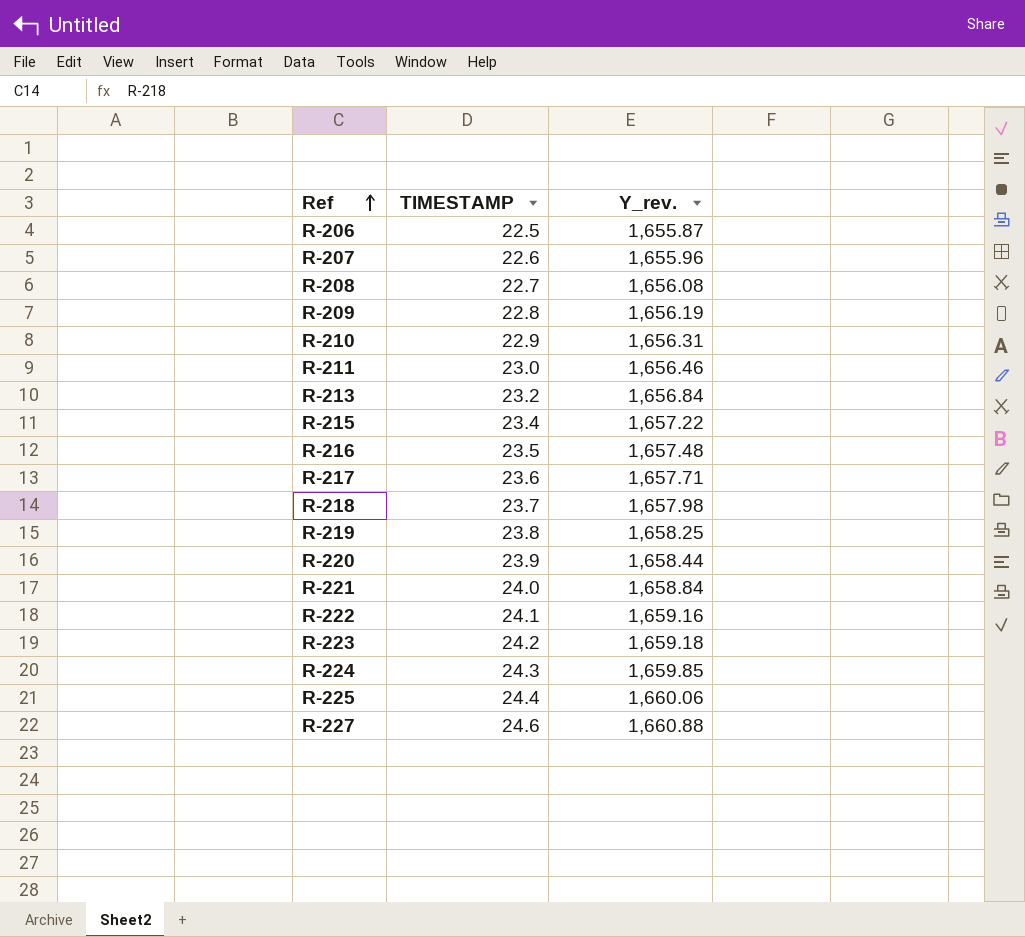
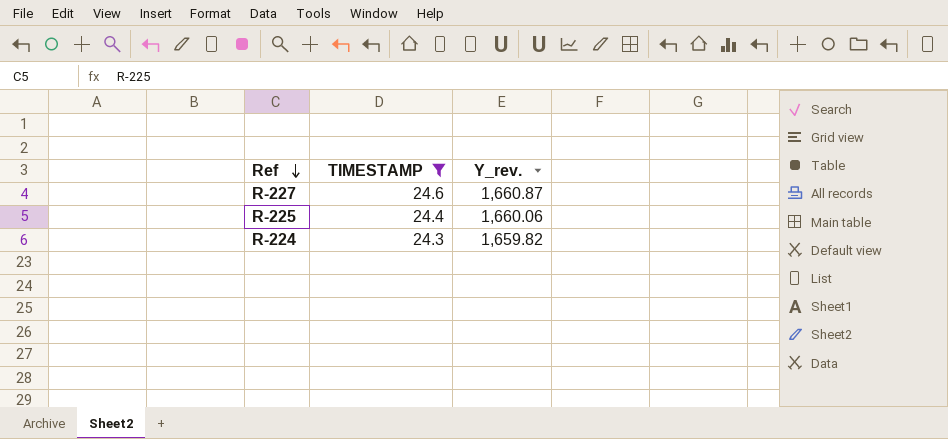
filter: none -> TIMESTAMP >= 24.3
row order: Ref ascending -> Ref descending
R-227 | Y_rev.: 1,660.88 -> 1,660.87
R-224 | Y_rev.: 1,659.85 -> 1,659.82

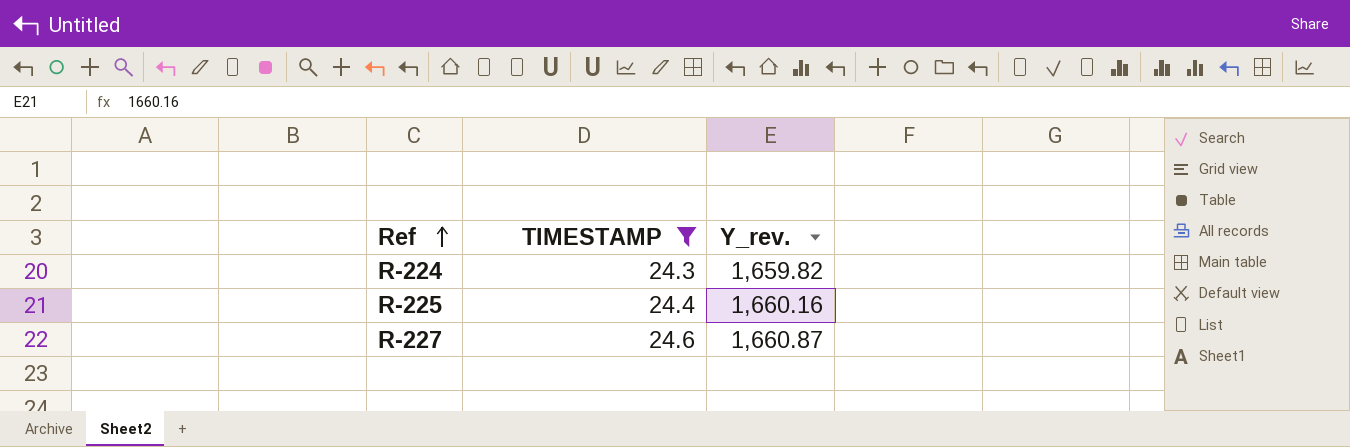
row order: Ref descending -> Ref ascending
R-225 | Y_rev.: 1,660.06 -> 1,660.16

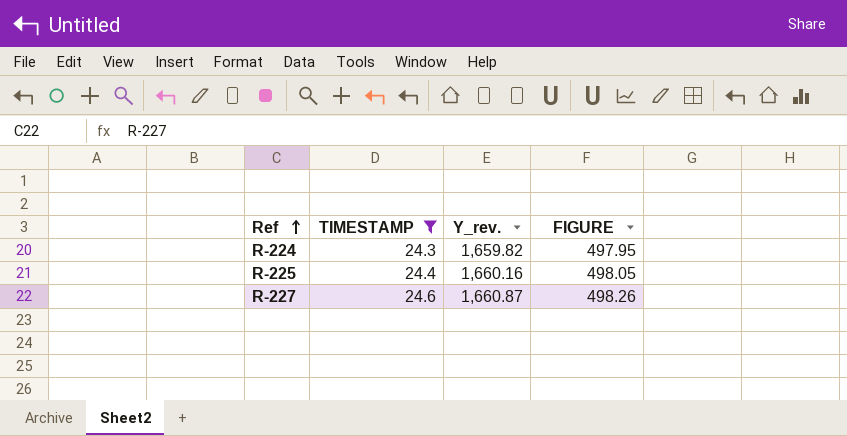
column FIGURE | formula: none -> [Y_rev.] * 0.3

